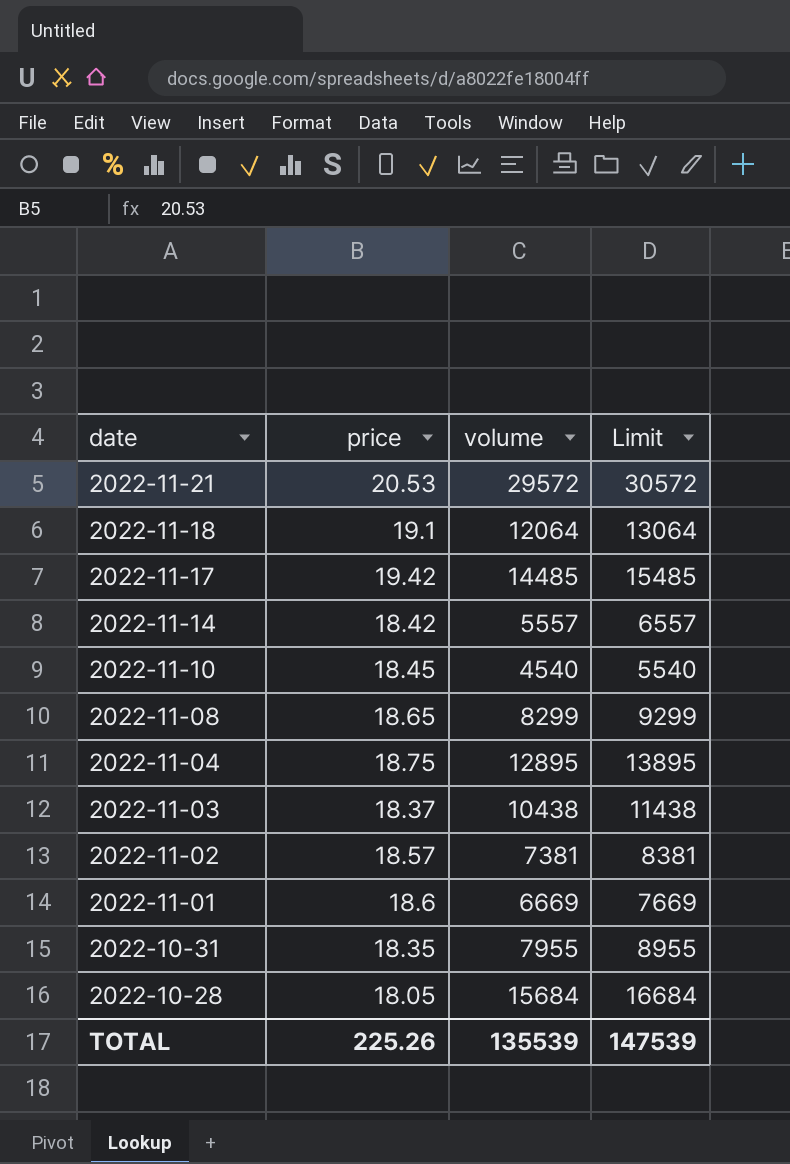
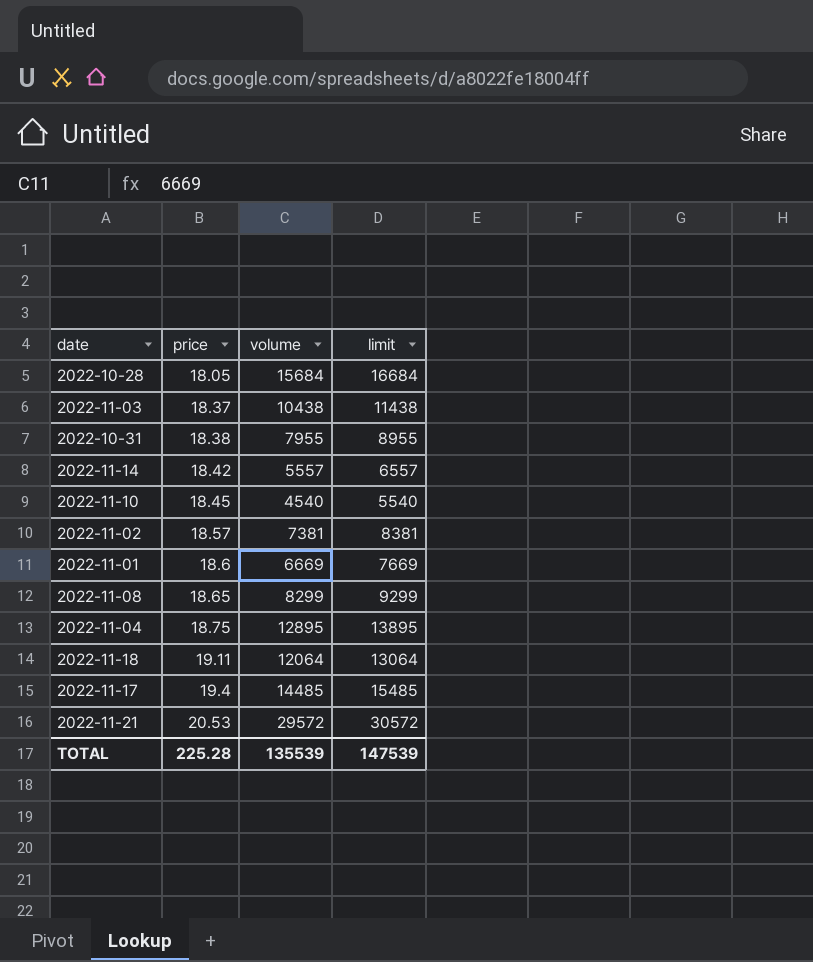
row order: date descending -> price ascending
column name: Limit -> limit
2022-10-31 | price: 18.35 -> 18.38
2022-11-18 | price: 19.1 -> 19.11
2022-11-17 | price: 19.42 -> 19.4
TOTAL | price: 225.26 -> 225.28

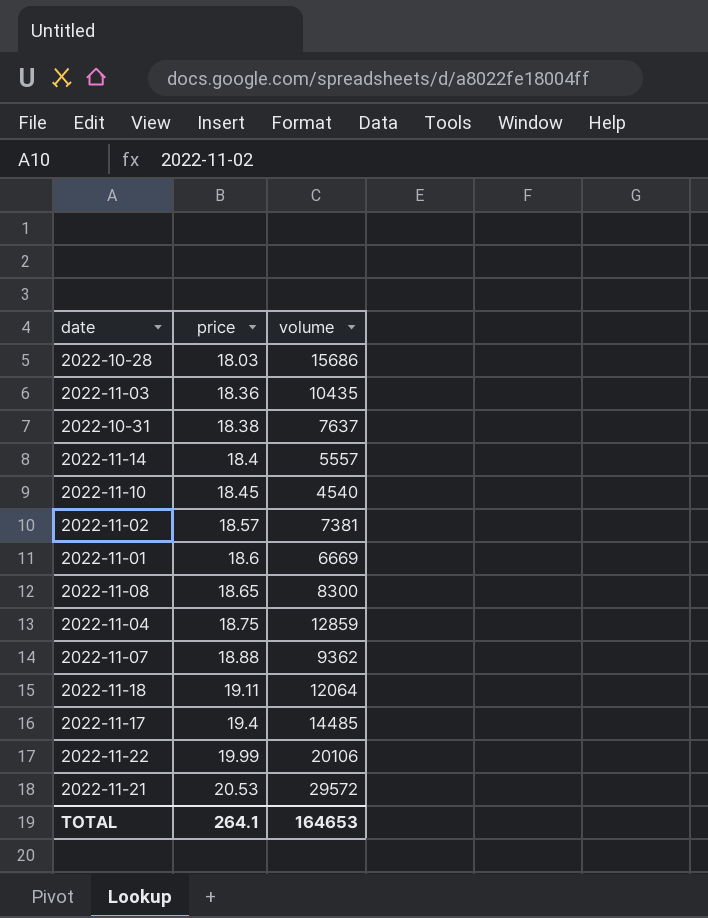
column limit | formula: [volume] + 1000 -> none
2022-10-28 | price: 18.05 -> 18.03
2022-10-28 | volume: 15684 -> 15686
2022-11-03 | price: 18.37 -> 18.36
2022-11-03 | volume: 10438 -> 10435
2022-10-31 | volume: 7955 -> 7637
2022-11-14 | price: 18.42 -> 18.4
2022-11-08 | volume: 8299 -> 8300
2022-11-04 | volume: 12895 -> 12859
row 2022-11-07: none -> 18.88 | 9362
row 2022-11-22: none -> 19.99 | 20106
TOTAL | price: 225.28 -> 264.1
TOTAL | volume: 135539 -> 164653

